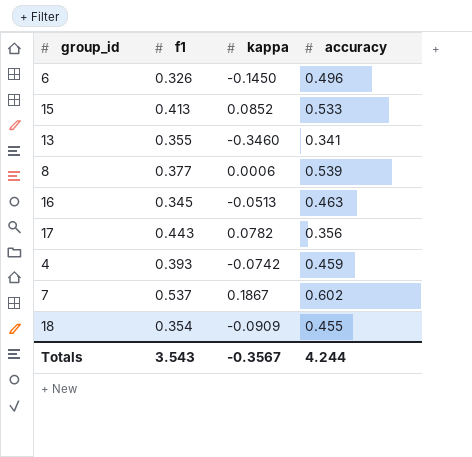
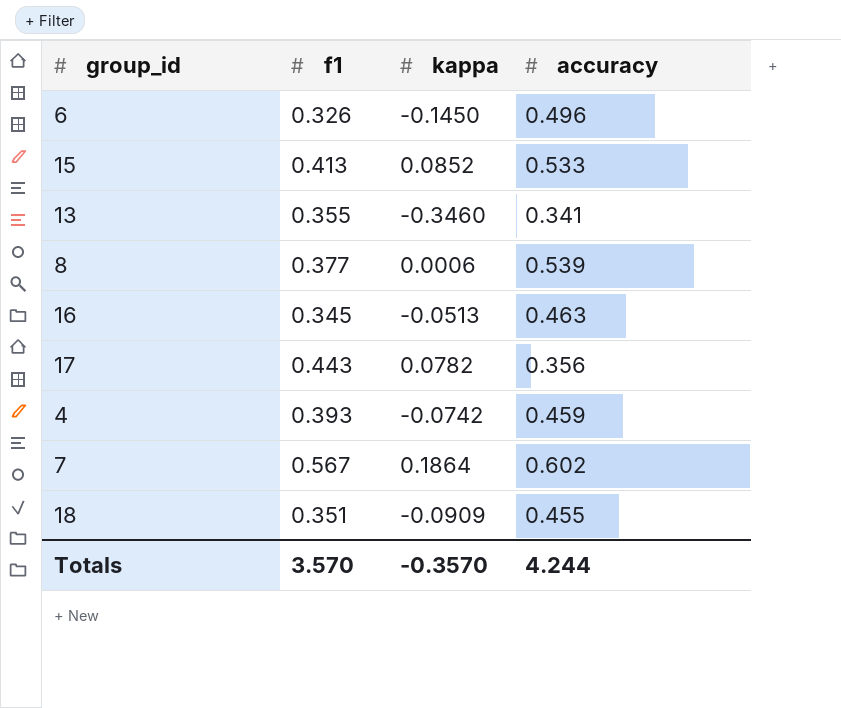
7 | f1: 0.537 -> 0.567
7 | kappa: 0.1867 -> 0.1864
18 | f1: 0.354 -> 0.351
Totals | f1: 3.543 -> 3.570
Totals | kappa: -0.3567 -> -0.3570

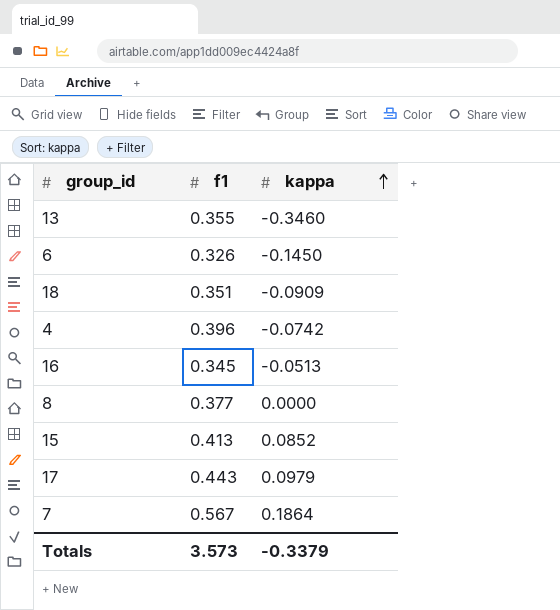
row order: none -> kappa ascending
column accuracy | position: 4 -> none
4 | f1: 0.393 -> 0.396
8 | kappa: 0.0006 -> 0.0000
17 | kappa: 0.0782 -> 0.0979
Totals | f1: 3.570 -> 3.573
Totals | kappa: -0.3570 -> -0.3379

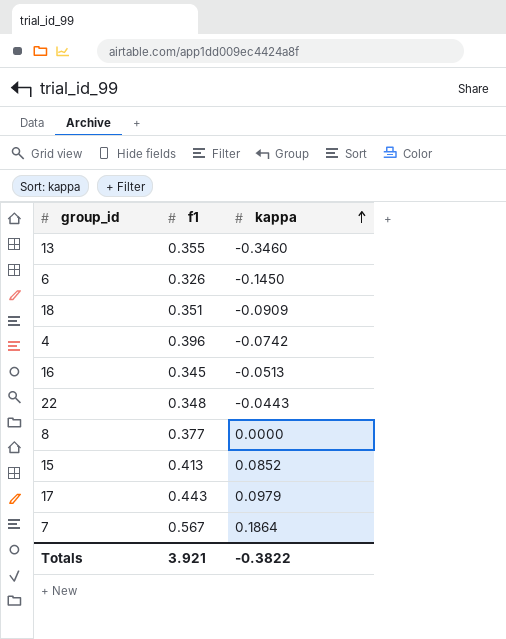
row 22: none -> 0.348 | -0.0443
Totals | f1: 3.573 -> 3.921
Totals | kappa: -0.3379 -> -0.3822

